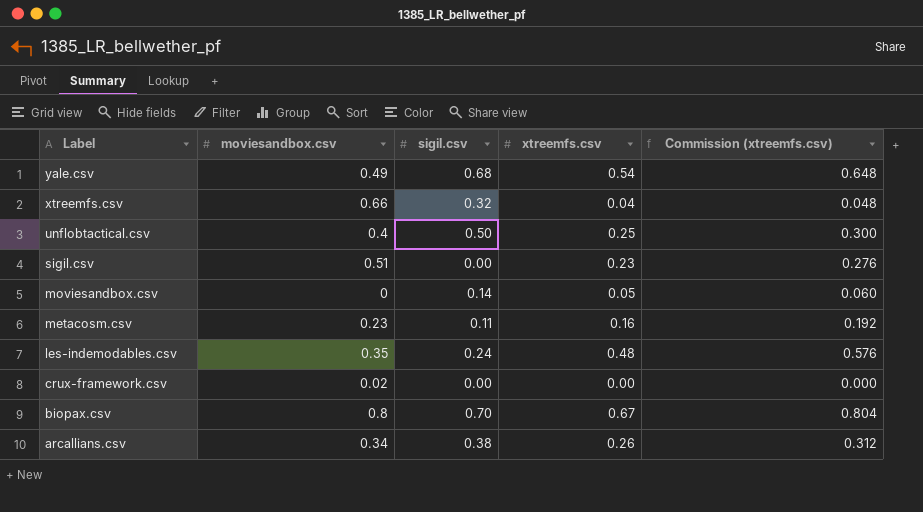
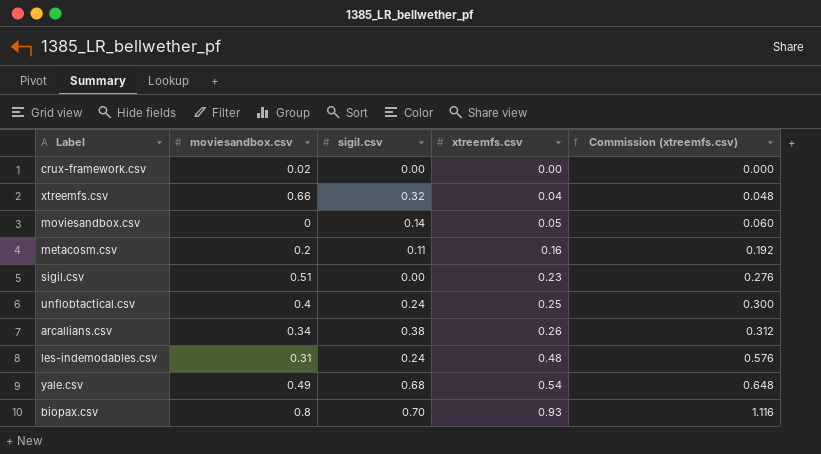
row order: Label descending -> xtreemfs.csv ascending
metacosm.csv | moviesandbox.csv: 0.23 -> 0.2
unflobtactical.csv | sigil.csv: 0.50 -> 0.24
les-indemodables.csv | moviesandbox.csv: 0.35 -> 0.31
biopax.csv | xtreemfs.csv: 0.67 -> 0.93
biopax.csv | Commission (xtreemfs.csv): 0.804 -> 1.116

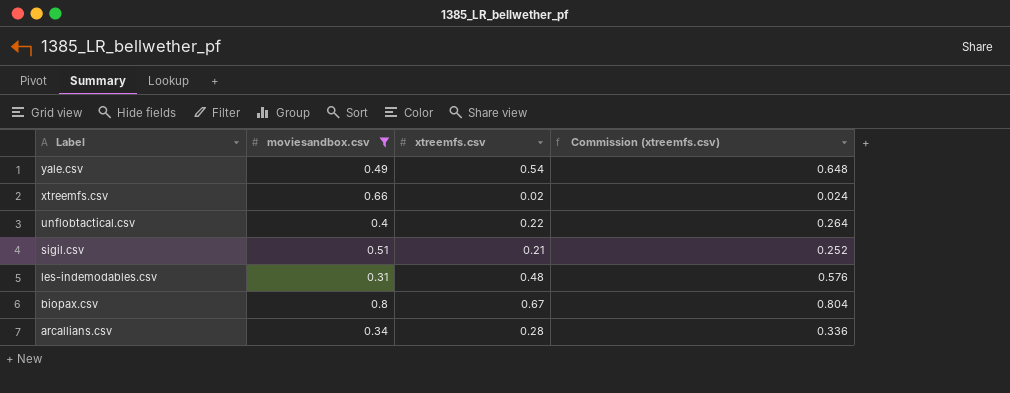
filter: none -> moviesandbox.csv >= 0.31
row order: xtreemfs.csv ascending -> Label descending
column sigil.csv | position: 3 -> none
xtreemfs.csv | xtreemfs.csv: 0.04 -> 0.02
xtreemfs.csv | Commission (xtreemfs.csv): 0.048 -> 0.024
unflobtactical.csv | xtreemfs.csv: 0.25 -> 0.22
unflobtactical.csv | Commission (xtreemfs.csv): 0.300 -> 0.264
sigil.csv | xtreemfs.csv: 0.23 -> 0.21
sigil.csv | Commission (xtreemfs.csv): 0.276 -> 0.252
biopax.csv | xtreemfs.csv: 0.93 -> 0.67
biopax.csv | Commission (xtreemfs.csv): 1.116 -> 0.804
arcallians.csv | xtreemfs.csv: 0.26 -> 0.28
arcallians.csv | Commission (xtreemfs.csv): 0.312 -> 0.336

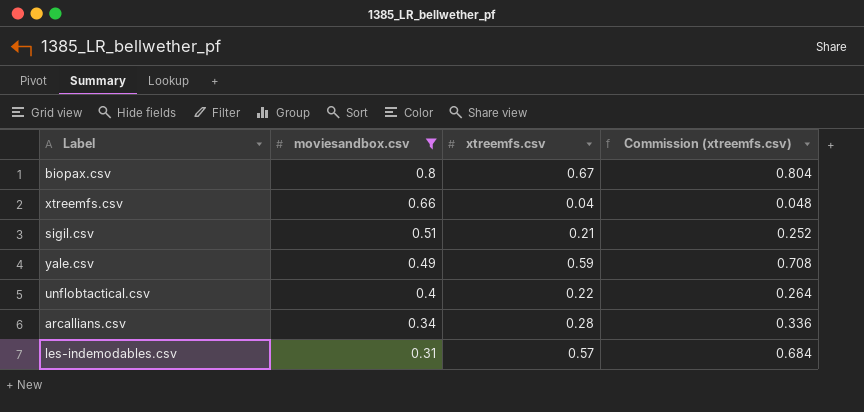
row order: Label descending -> moviesandbox.csv descending
xtreemfs.csv | xtreemfs.csv: 0.02 -> 0.04
xtreemfs.csv | Commission (xtreemfs.csv): 0.024 -> 0.048
yale.csv | xtreemfs.csv: 0.54 -> 0.59
yale.csv | Commission (xtreemfs.csv): 0.648 -> 0.708
les-indemodables.csv | xtreemfs.csv: 0.48 -> 0.57
les-indemodables.csv | Commission (xtreemfs.csv): 0.576 -> 0.684

